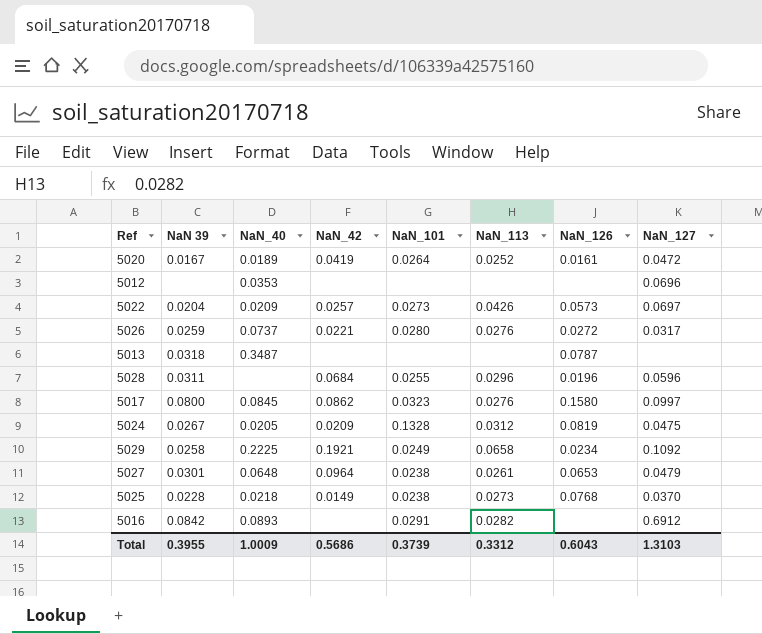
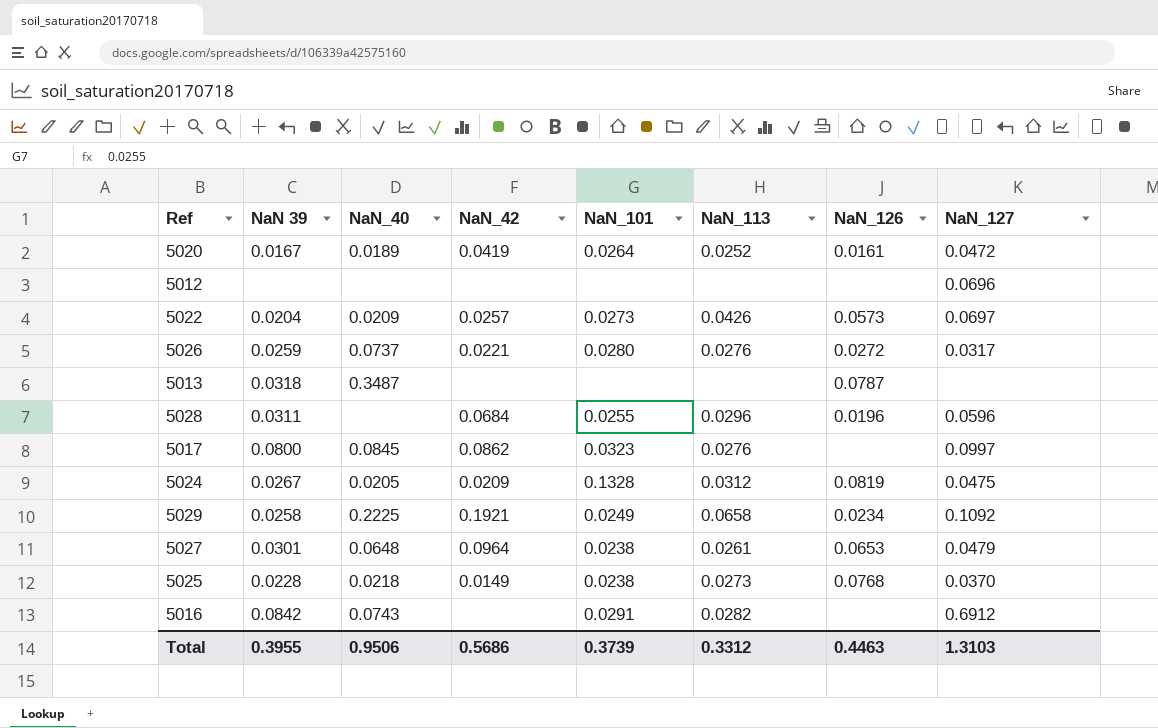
5012 | NaN_40: 0.0353 -> none
5017 | NaN_126: 0.1580 -> none
5016 | NaN_40: 0.0893 -> 0.0743
Total | NaN_40: 1.0009 -> 0.9506
Total | NaN_126: 0.6043 -> 0.4463

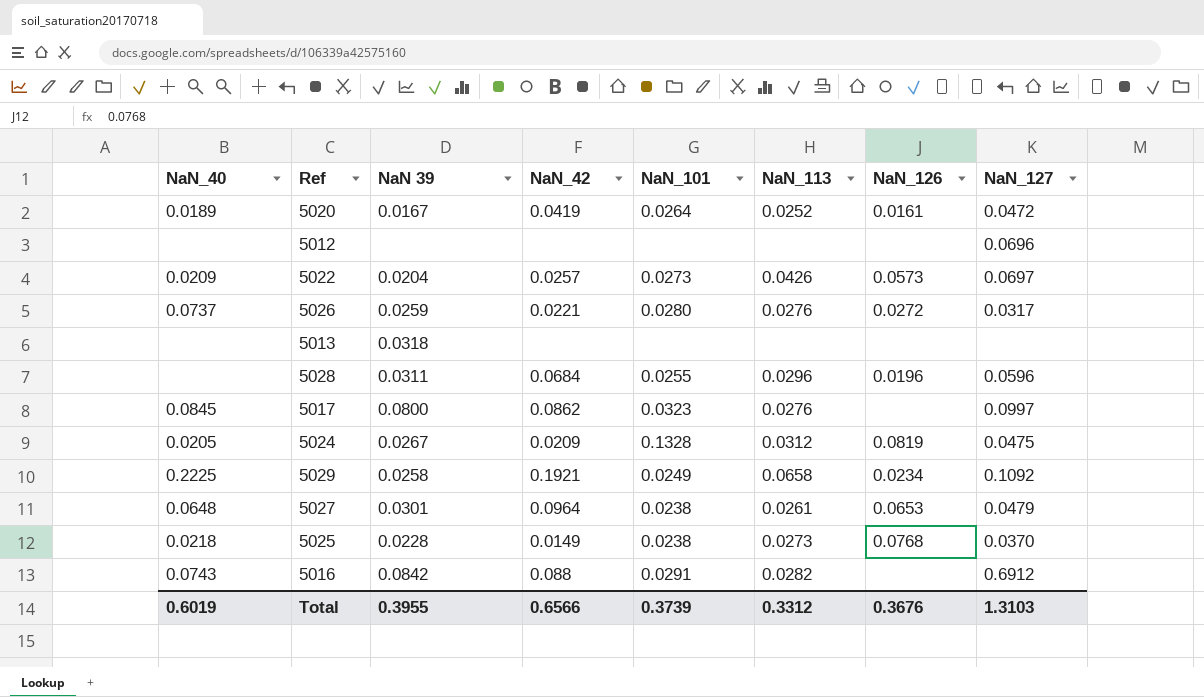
column NaN_40 | position: 3 -> 1
5013 | NaN_40: 0.3487 -> none
5013 | NaN_126: 0.0787 -> none
5016 | NaN_42: none -> 0.088
Total | NaN_40: 0.9506 -> 0.6019
Total | NaN_42: 0.5686 -> 0.6566
Total | NaN_126: 0.4463 -> 0.3676

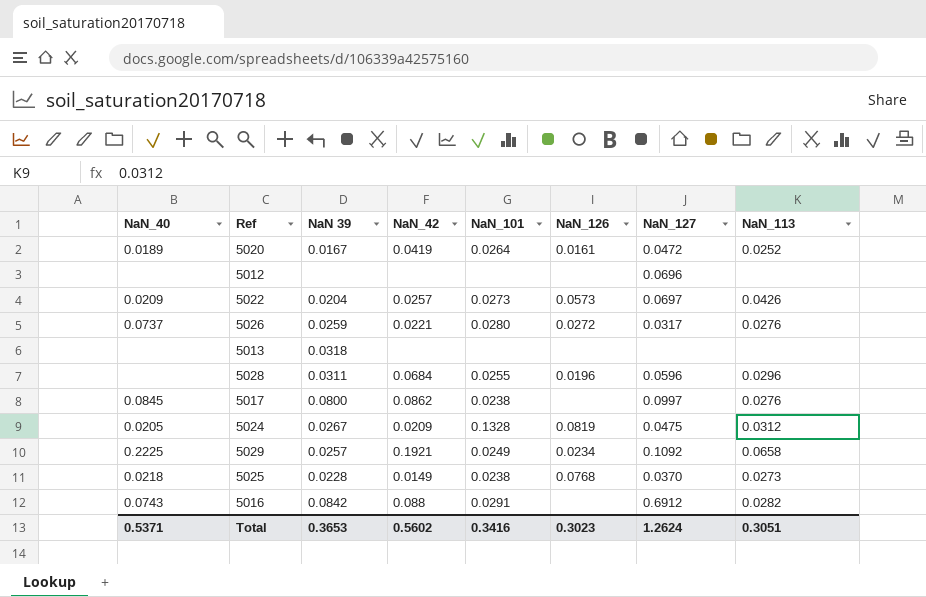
column NaN_113 | position: 6 -> 8
row 5027: 0.0648 | 0.0301 | 0.0964 | 0.0238 | 0.0261 | 0.0653 | 0.0479 -> none
5017 | NaN_101: 0.0323 -> 0.0238
5029 | NaN 39: 0.0258 -> 0.0257
Total | NaN_40: 0.6019 -> 0.5371
Total | NaN 39: 0.3955 -> 0.3653
Total | NaN_42: 0.6566 -> 0.5602
Total | NaN_101: 0.3739 -> 0.3416
Total | NaN_126: 0.3676 -> 0.3023
Total | NaN_127: 1.3103 -> 1.2624
Total | NaN_113: 0.3312 -> 0.3051

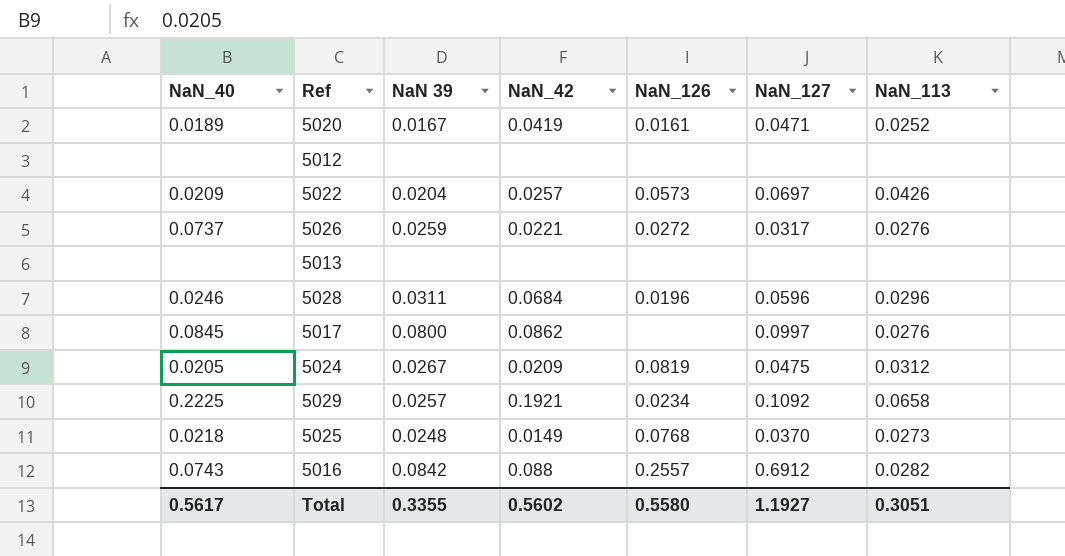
column NaN_101 | position: 5 -> none
5020 | NaN_127: 0.0472 -> 0.0471
5012 | NaN_127: 0.0696 -> none
5013 | NaN 39: 0.0318 -> none
5028 | NaN_40: none -> 0.0246
5025 | NaN 39: 0.0228 -> 0.0248
5016 | NaN_126: none -> 0.2557
Total | NaN_40: 0.5371 -> 0.5617
Total | NaN 39: 0.3653 -> 0.3355
Total | NaN_126: 0.3023 -> 0.5580
Total | NaN_127: 1.2624 -> 1.1927

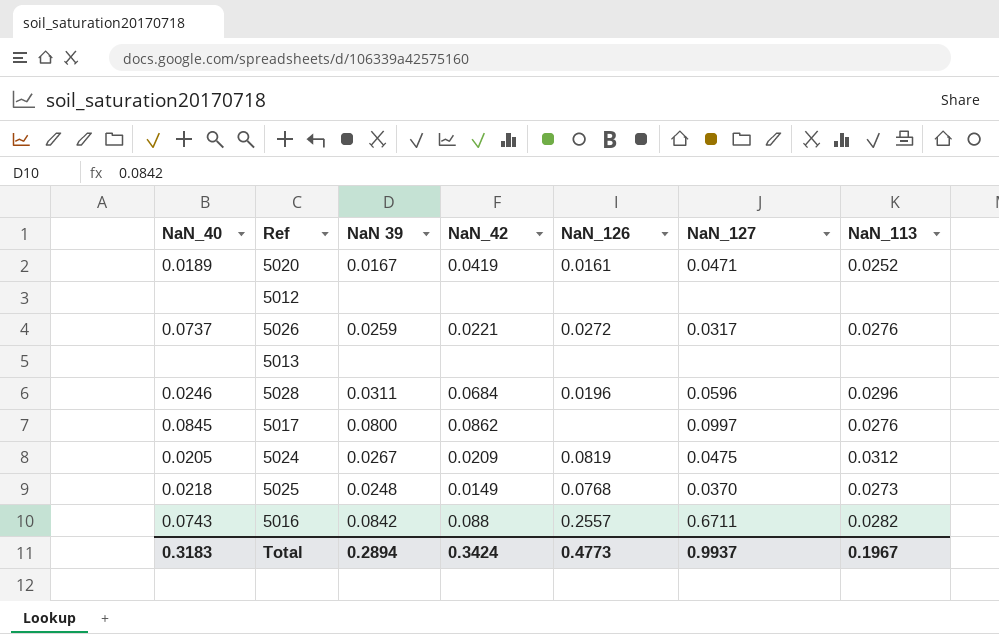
row 5022: 0.0209 | 0.0204 | 0.0257 | 0.0573 | 0.0697 | 0.0426 -> none
row 5029: 0.2225 | 0.0257 | 0.1921 | 0.0234 | 0.1092 | 0.0658 -> none
5016 | NaN_127: 0.6912 -> 0.6711
Total | NaN_40: 0.5617 -> 0.3183
Total | NaN 39: 0.3355 -> 0.2894
Total | NaN_42: 0.5602 -> 0.3424
Total | NaN_126: 0.5580 -> 0.4773
Total | NaN_127: 1.1927 -> 0.9937
Total | NaN_113: 0.3051 -> 0.1967

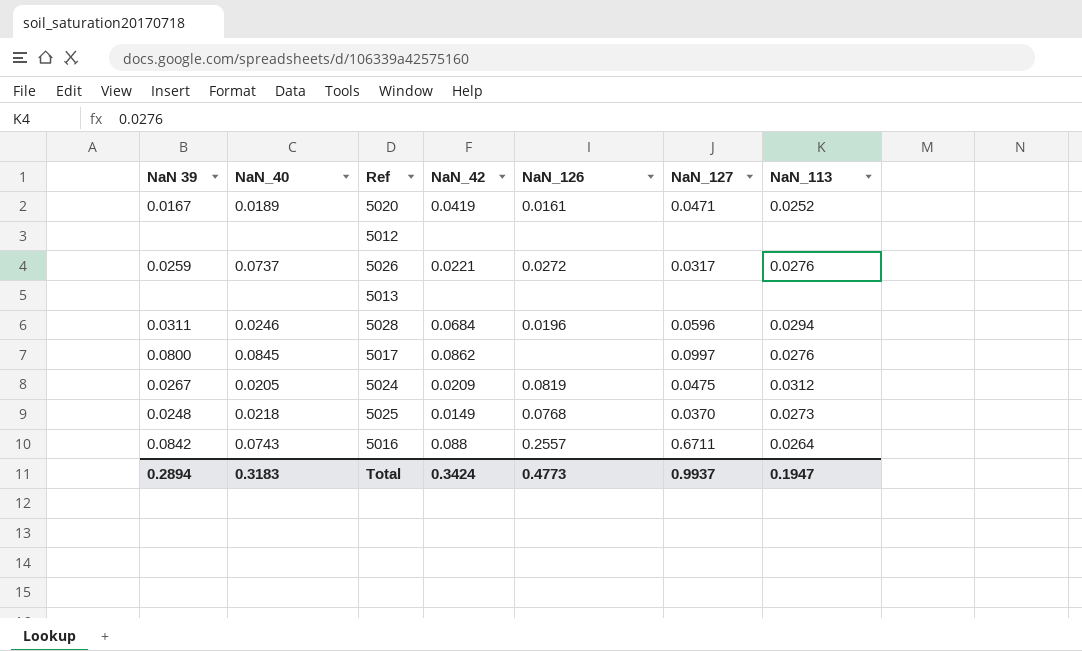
column NaN 39 | position: 3 -> 1
5028 | NaN_113: 0.0296 -> 0.0294
5016 | NaN_113: 0.0282 -> 0.0264
Total | NaN_113: 0.1967 -> 0.1947

